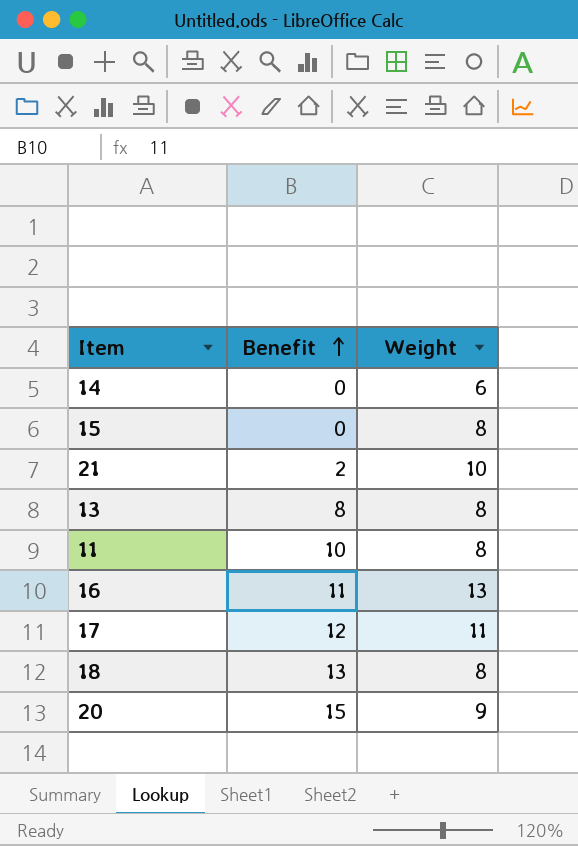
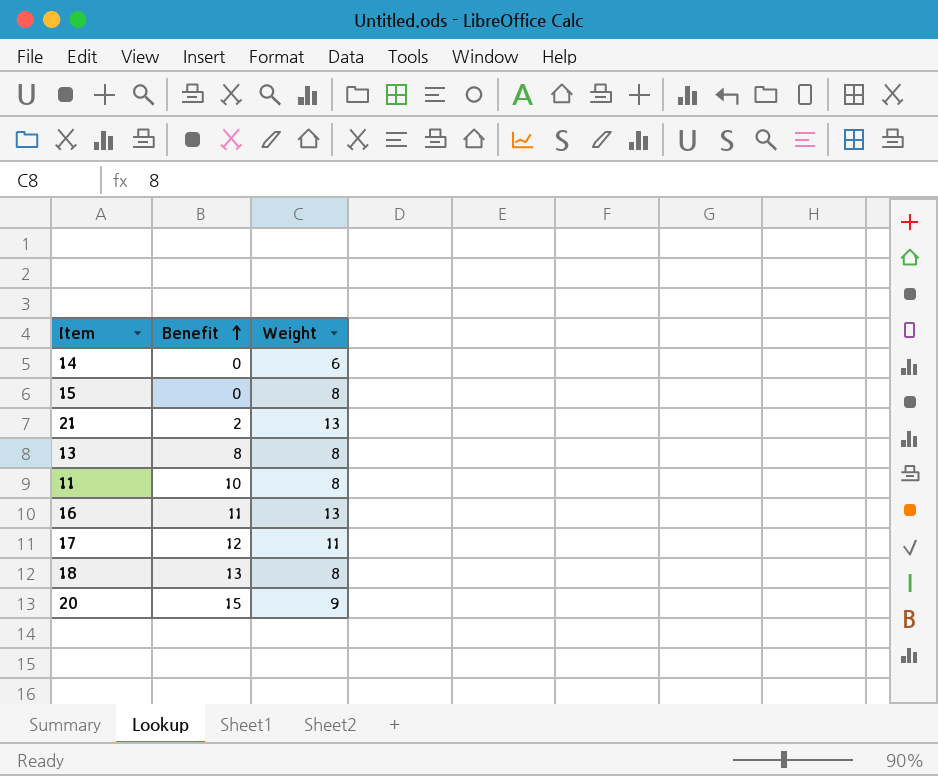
21 | Weight: 10 -> 13

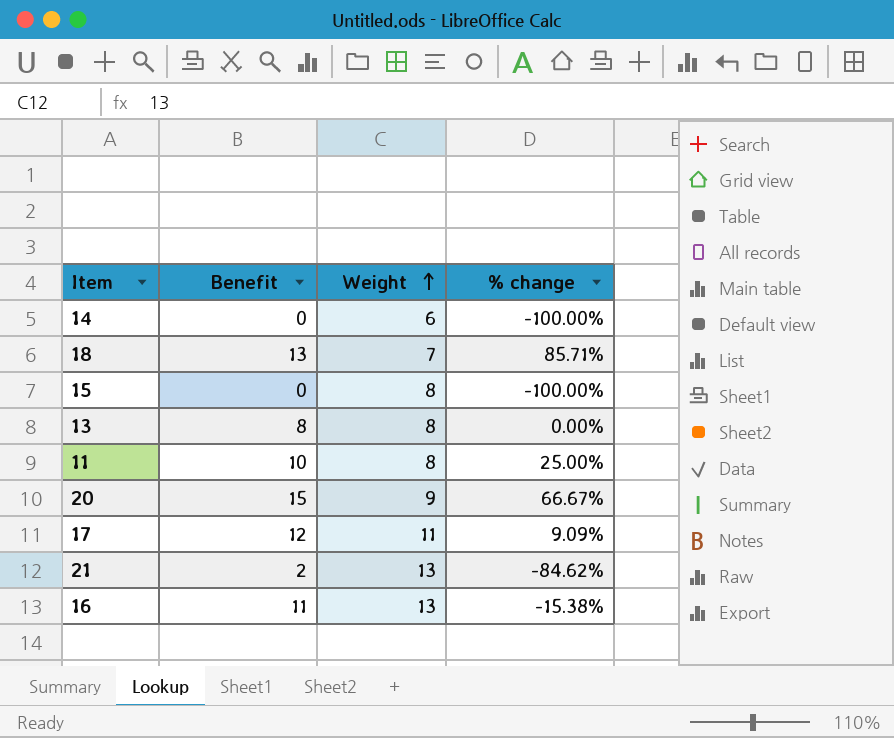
row order: Benefit ascending -> Weight ascending
column % change | formula: none -> ([Benefit] - [Weight]) / [Weight]
18 | Weight: 8 -> 7

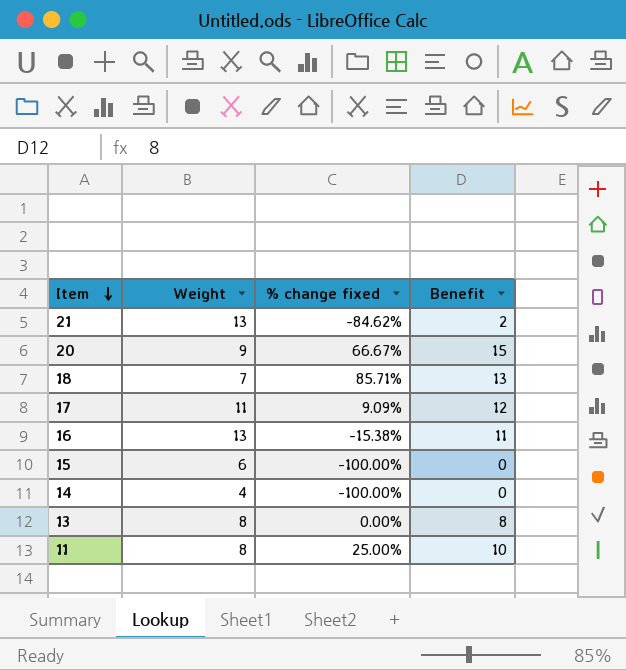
row order: Weight ascending -> Item descending
column name: % change -> % change fixed
column Benefit | position: 2 -> 4
15 | Weight: 8 -> 6
14 | Weight: 6 -> 4

